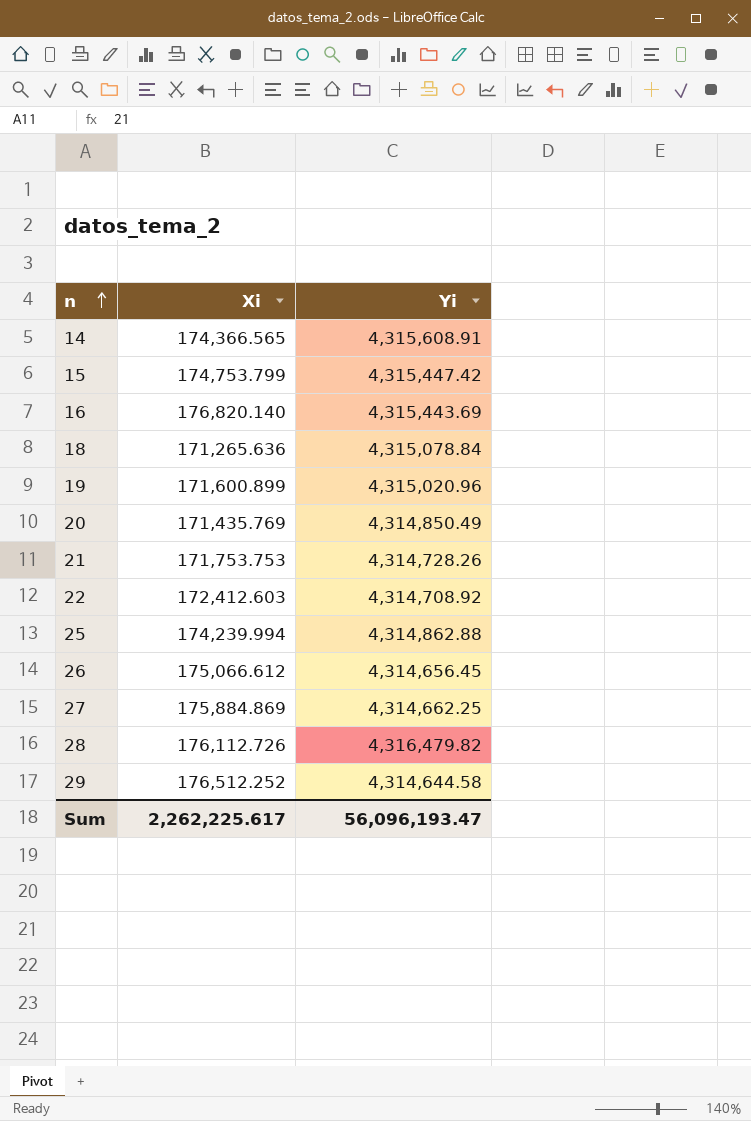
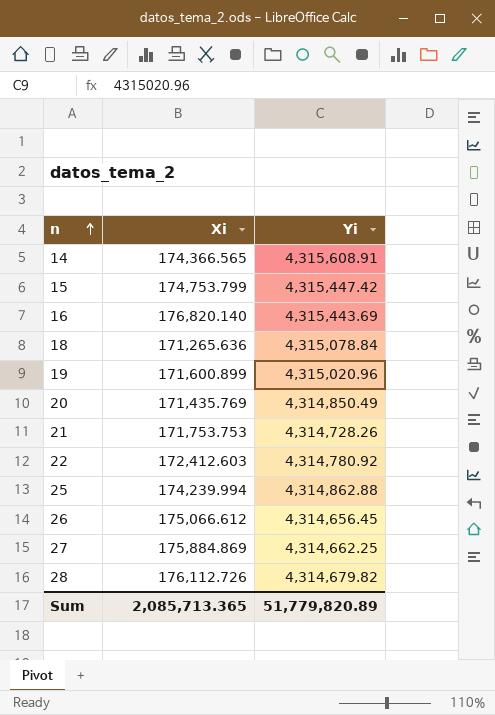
row 29: 176,512.252 | 4,314,644.58 -> none
22 | Yi: 4,314,708.92 -> 4,314,780.92
28 | Yi: 4,316,479.82 -> 4,314,679.82
Sum | Xi: 2,262,225.617 -> 2,085,713.365
Sum | Yi: 56,096,193.47 -> 51,779,820.89

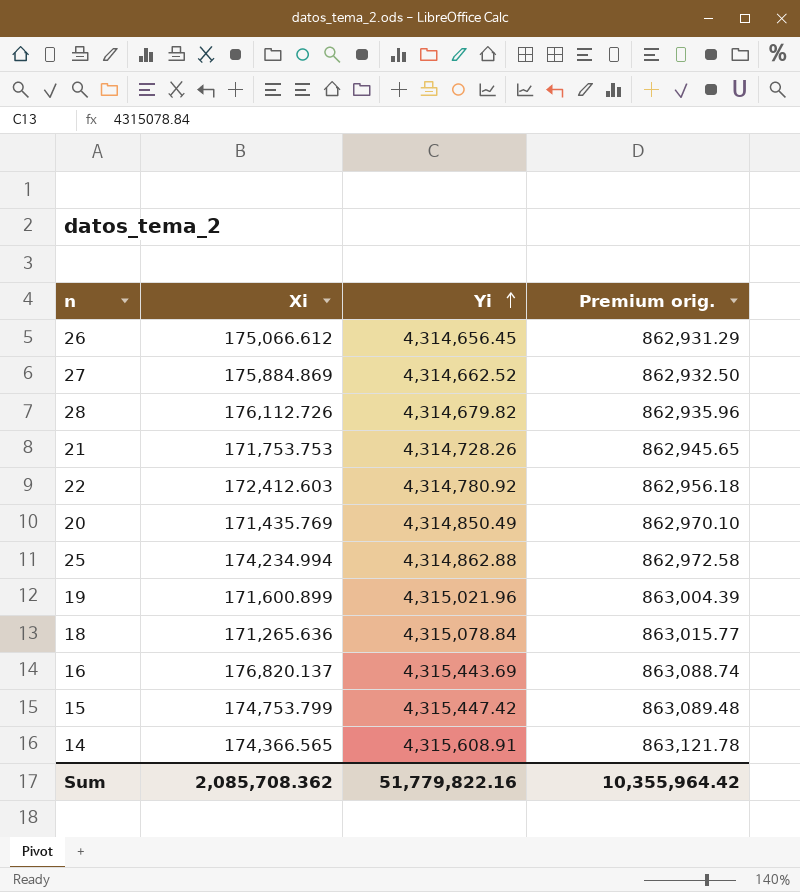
row order: n ascending -> Yi ascending
column Premium orig. | formula: none -> [Yi] * 0.2
27 | Yi: 4,314,662.25 -> 4,314,662.52
25 | Xi: 174,239.994 -> 174,234.994
19 | Yi: 4,315,020.96 -> 4,315,021.96
16 | Xi: 176,820.140 -> 176,820.137
Sum | Xi: 2,085,713.365 -> 2,085,708.362
Sum | Yi: 51,779,820.89 -> 51,779,822.16

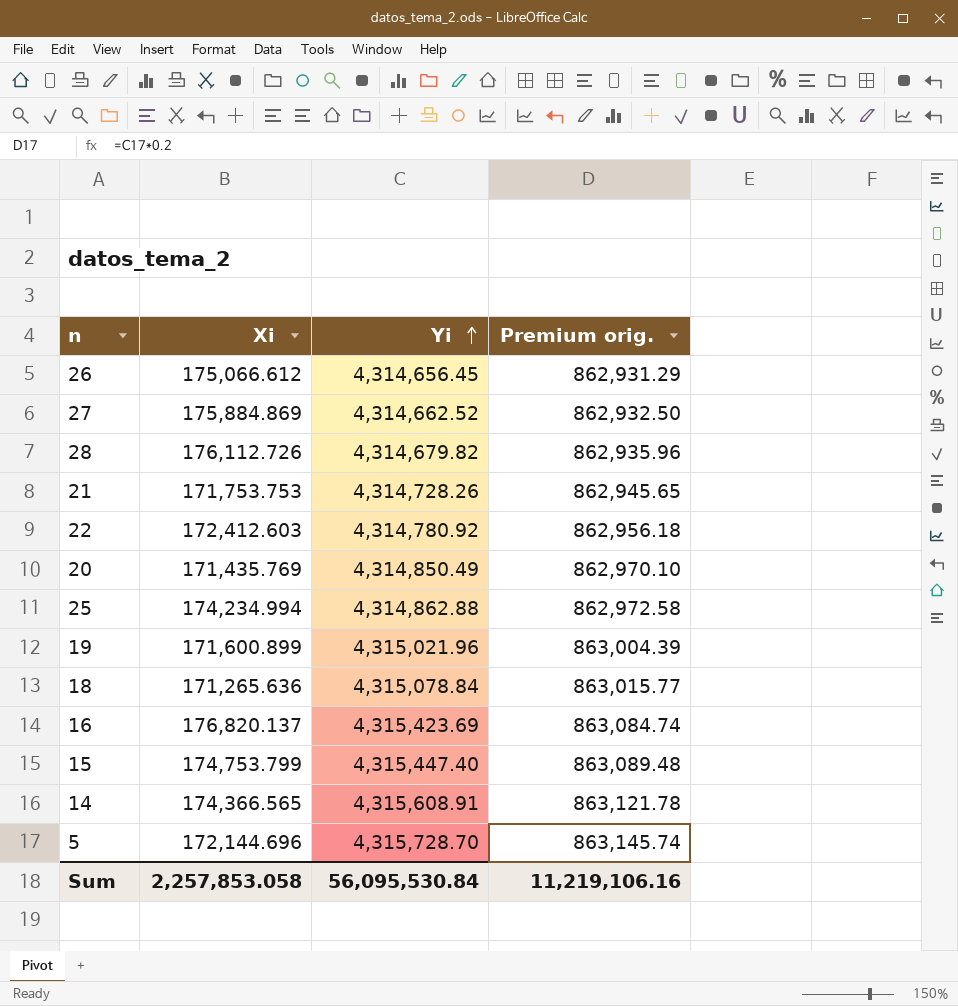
16 | Yi: 4,315,443.69 -> 4,315,423.69
16 | Premium orig.: 863,088.74 -> 863,084.74
15 | Yi: 4,315,447.42 -> 4,315,447.40
row 5: none -> 172,144.696 | 4,315,728.70 | 863,145.74
Sum | Xi: 2,085,708.362 -> 2,257,853.058
Sum | Yi: 51,779,822.16 -> 56,095,530.84
Sum | Premium orig.: 10,355,964.42 -> 11,219,106.16

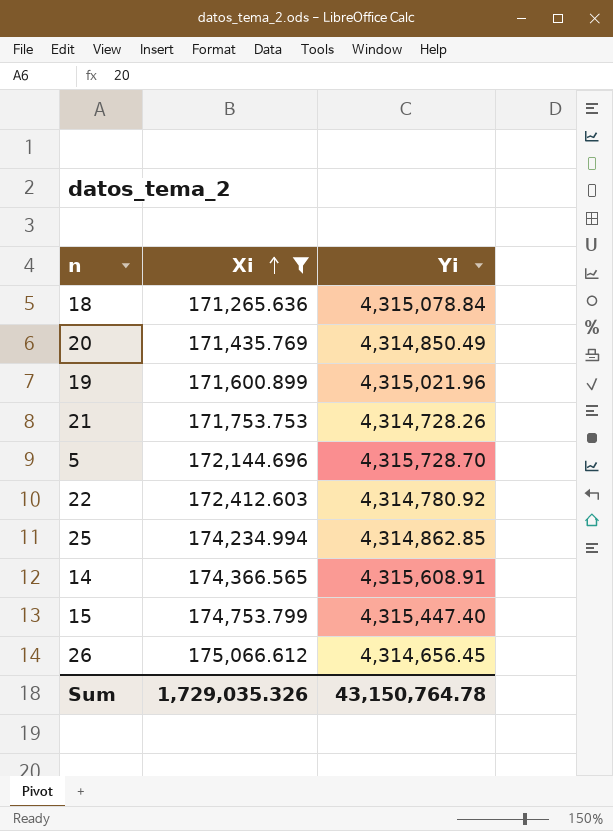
filter: none -> Xi <= 175,066.612
row order: Yi ascending -> Xi ascending
column Premium orig. | formula: [Yi] * 0.2 -> none
25 | Yi: 4,314,862.88 -> 4,314,862.85
Sum | Xi: 2,257,853.058 -> 1,729,035.326
Sum | Yi: 56,095,530.84 -> 43,150,764.78

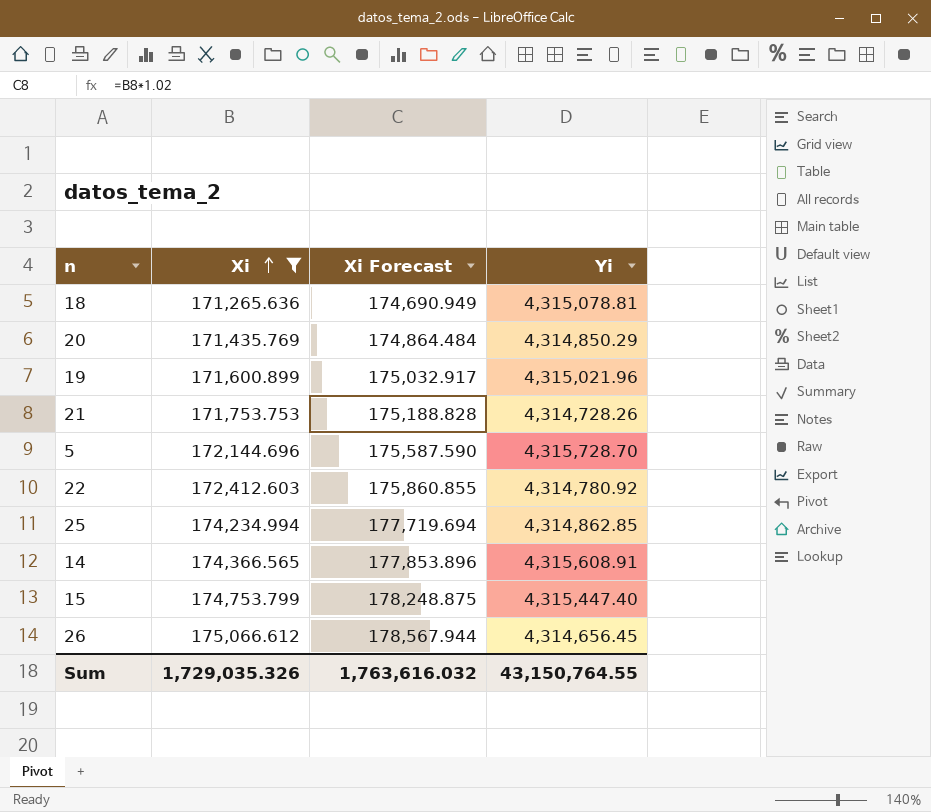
column Xi Forecast | formula: none -> [Xi] * 1.02
18 | Yi: 4,315,078.84 -> 4,315,078.81
20 | Yi: 4,314,850.49 -> 4,314,850.29
Sum | Yi: 43,150,764.78 -> 43,150,764.55

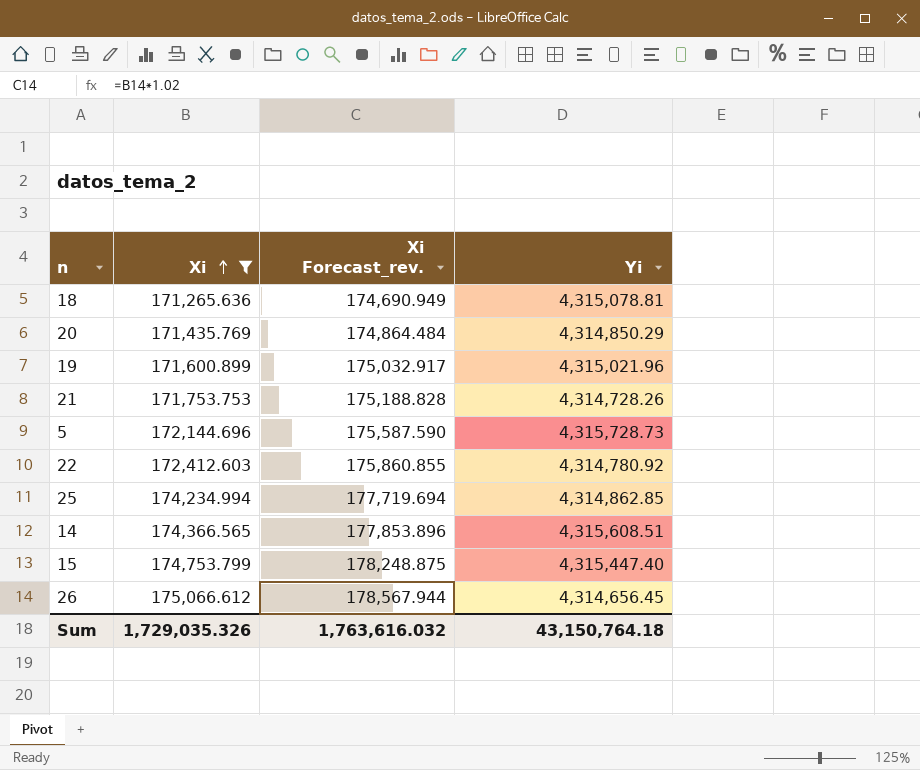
column name: Xi Forecast -> Xi Forecast_rev.
5 | Yi: 4,315,728.70 -> 4,315,728.73
14 | Yi: 4,315,608.91 -> 4,315,608.51
Sum | Yi: 43,150,764.55 -> 43,150,764.18

